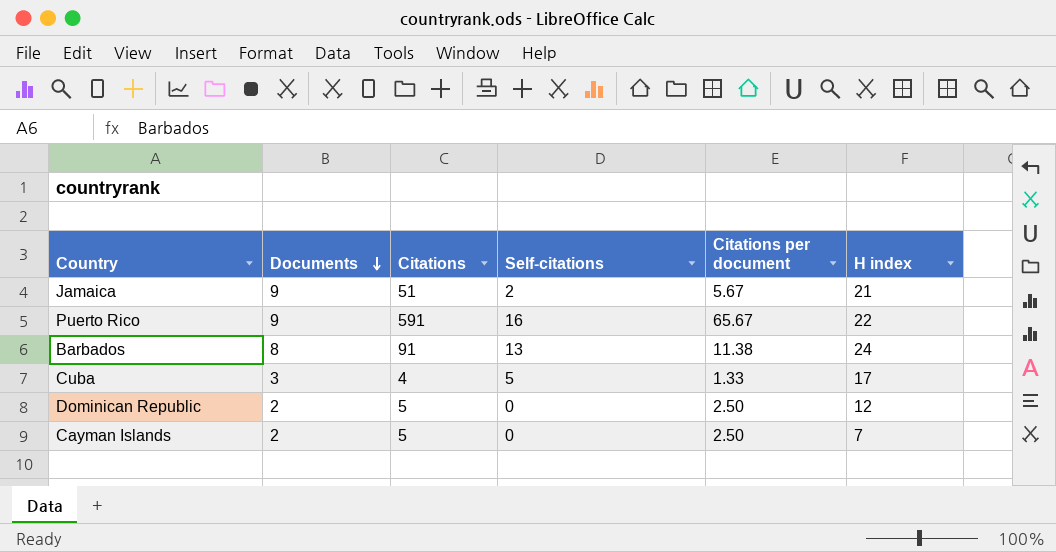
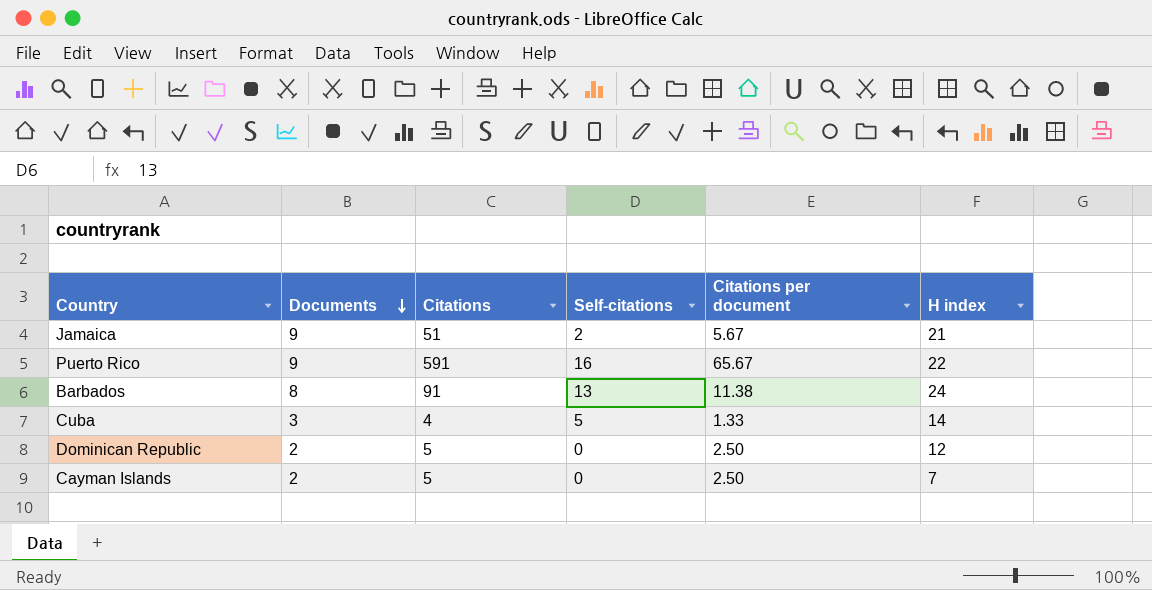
Cuba | H index: 17 -> 14

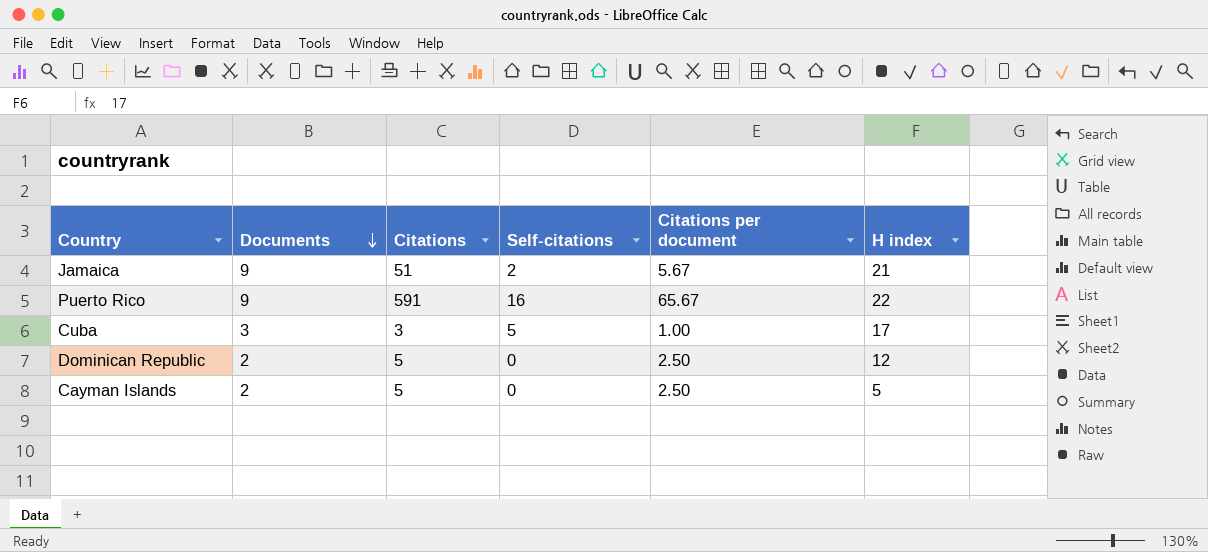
row Barbados: 8 | 91 | 13 | 11.38 | 24 -> none
Cuba | Citations: 4 -> 3
Cuba | Citations per document: 1.33 -> 1.00
Cuba | H index: 14 -> 17
Cayman Islands | H index: 7 -> 5

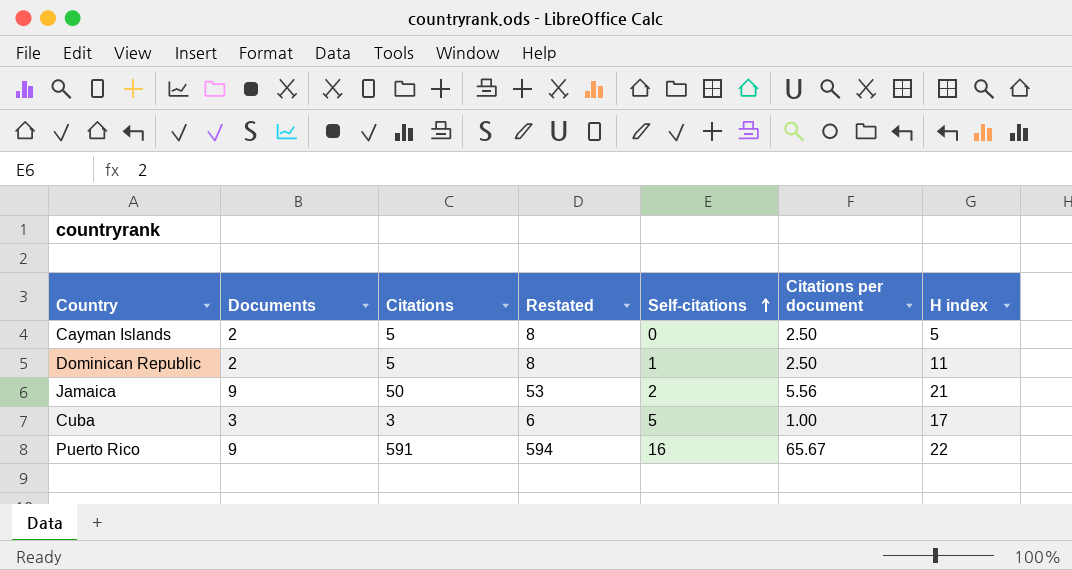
row order: Documents descending -> Self-citations ascending
column Restated | formula: none -> [Citations] + 3
Dominican Republic | Self-citations: 0 -> 1
Dominican Republic | H index: 12 -> 11
Jamaica | Citations: 51 -> 50
Jamaica | Citations per document: 5.67 -> 5.56

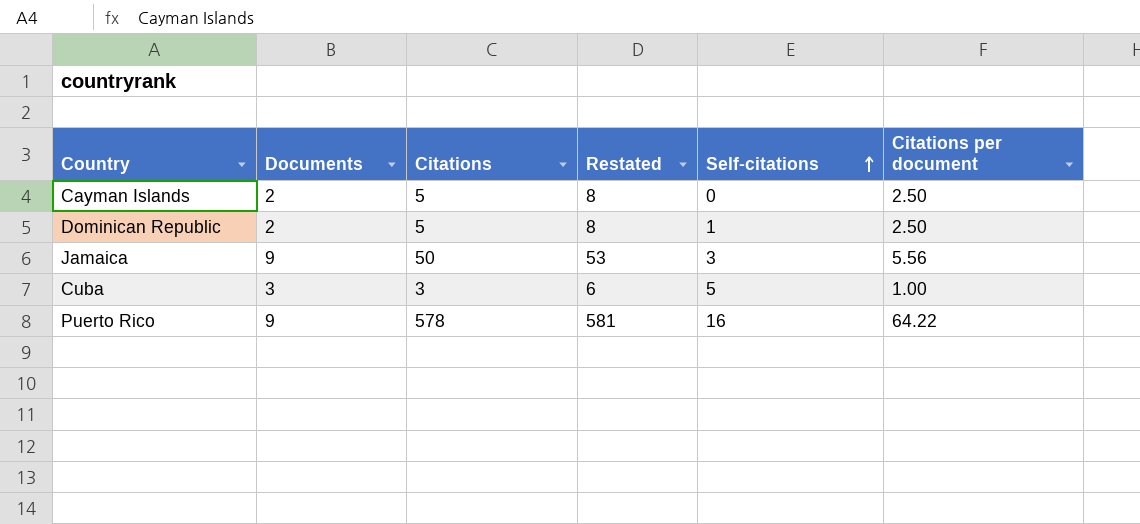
column H index | position: 7 -> none
Jamaica | Self-citations: 2 -> 3
Puerto Rico | Citations: 591 -> 578
Puerto Rico | Restated: 594 -> 581
Puerto Rico | Citations per document: 65.67 -> 64.22

